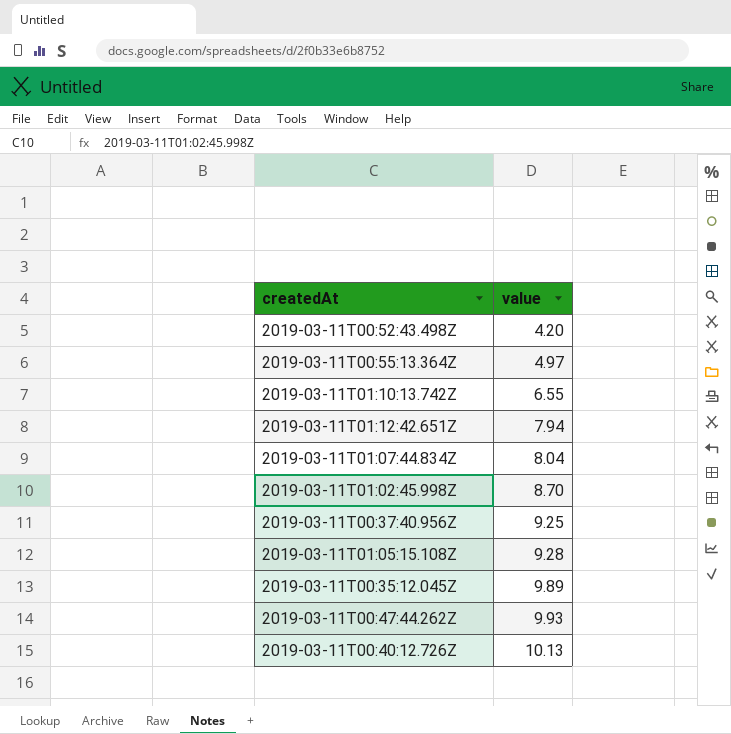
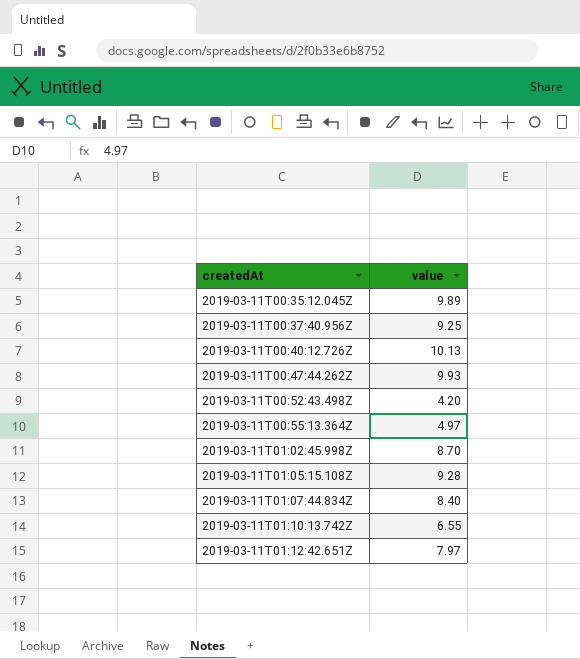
row order: value ascending -> createdAt ascending
2019-03-11T01:07:44.834Z | value: 8.04 -> 8.40
2019-03-11T01:12:42.651Z | value: 7.94 -> 7.97

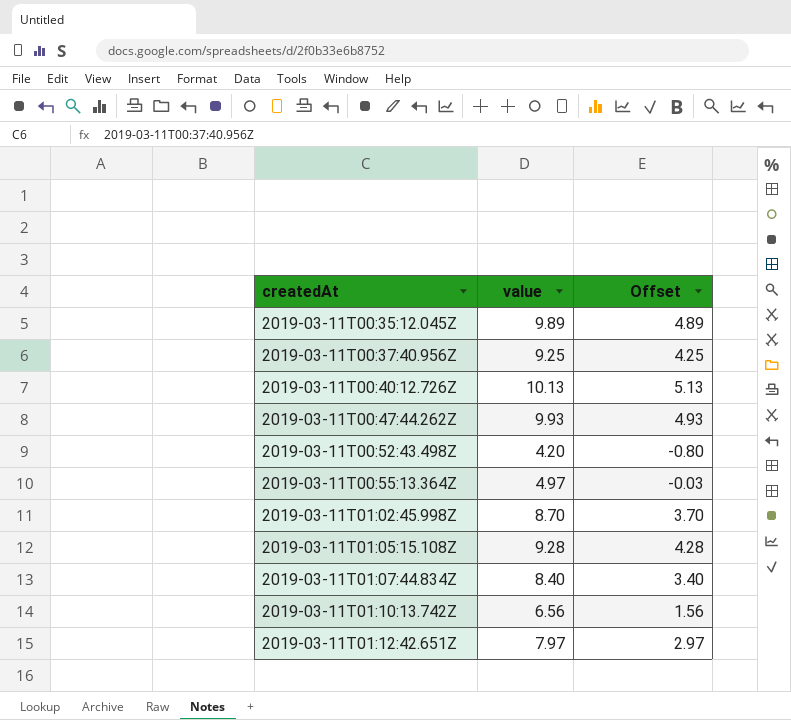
column Offset | formula: none -> [value] - 5
2019-03-11T01:10:13.742Z | value: 6.55 -> 6.56

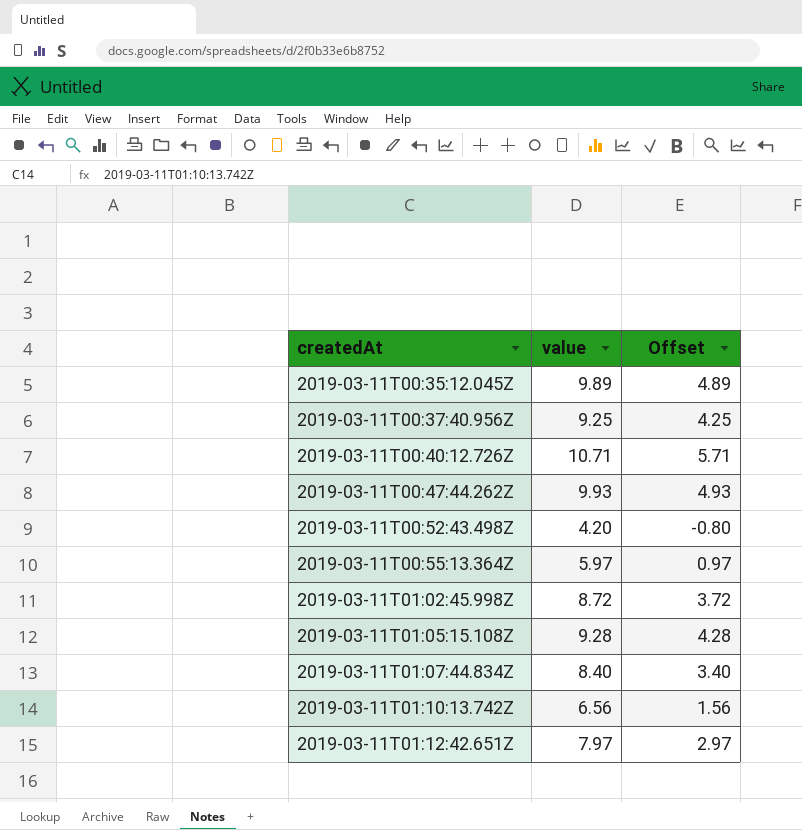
2019-03-11T00:40:12.726Z | value: 10.13 -> 10.71
2019-03-11T00:40:12.726Z | Offset: 5.13 -> 5.71
2019-03-11T00:55:13.364Z | value: 4.97 -> 5.97
2019-03-11T00:55:13.364Z | Offset: -0.03 -> 0.97
2019-03-11T01:02:45.998Z | value: 8.70 -> 8.72
2019-03-11T01:02:45.998Z | Offset: 3.70 -> 3.72

